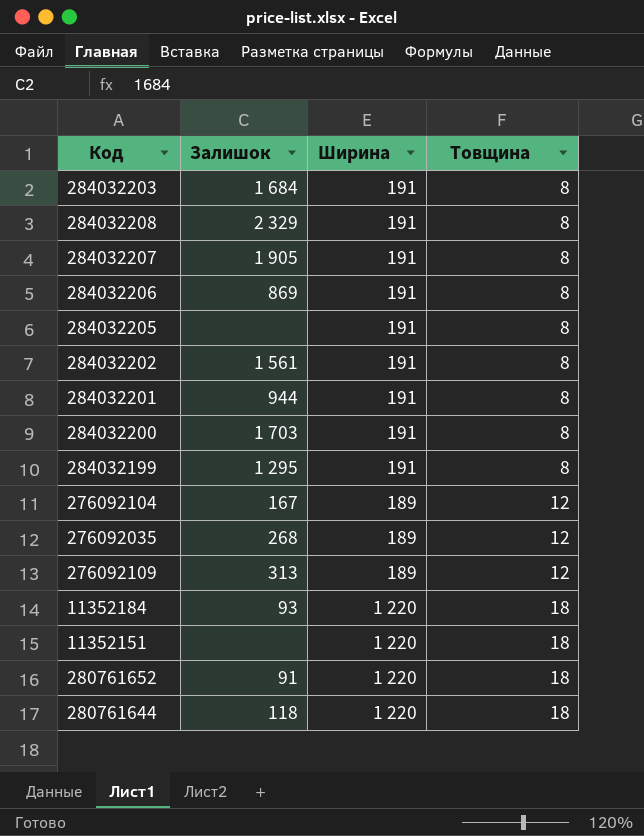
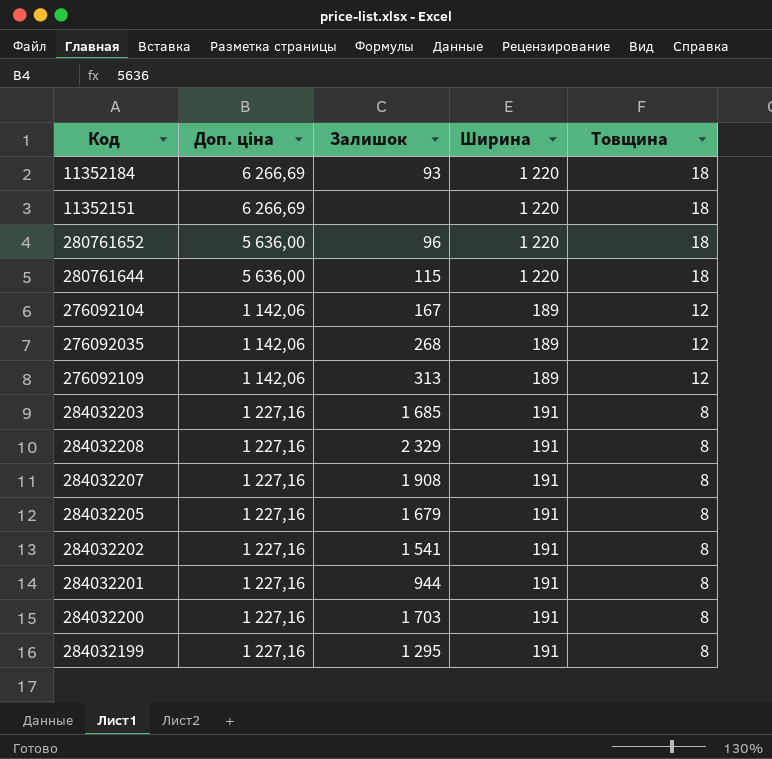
row order: Товщина ascending -> Товщина descending
column Доп. ціна | position: none -> 2
row 284032206: 869 | 191 | 8 -> none
280761652 | Залишок: 91 -> 96
280761644 | Залишок: 118 -> 115
284032203 | Залишок: 1 684 -> 1 685
284032207 | Залишок: 1 905 -> 1 908
284032205 | Залишок: none -> 1 679
284032202 | Залишок: 1 561 -> 1 541

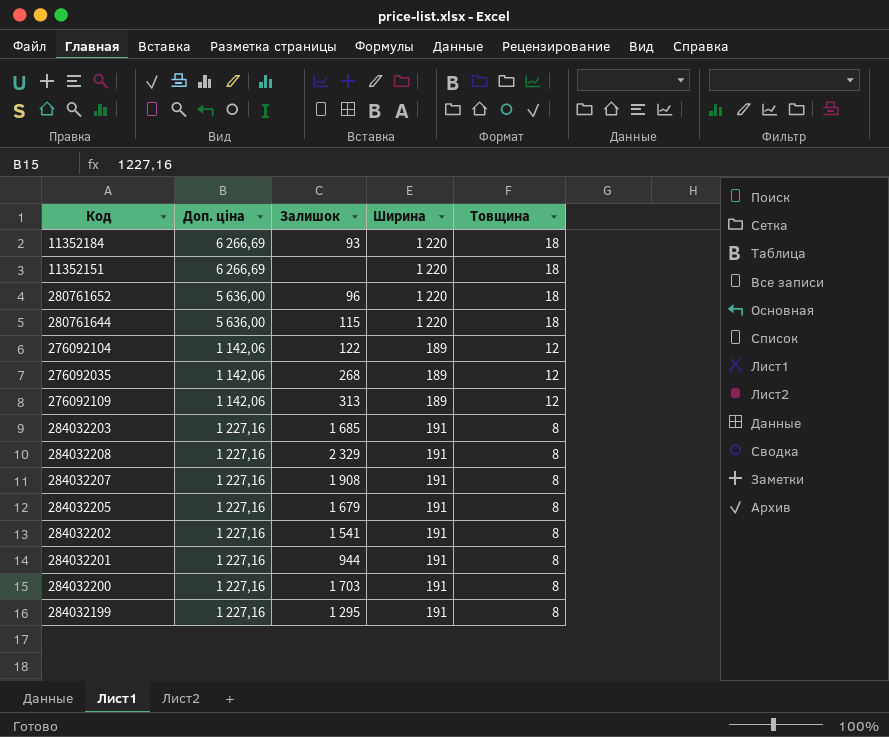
276092104 | Залишок: 167 -> 122

